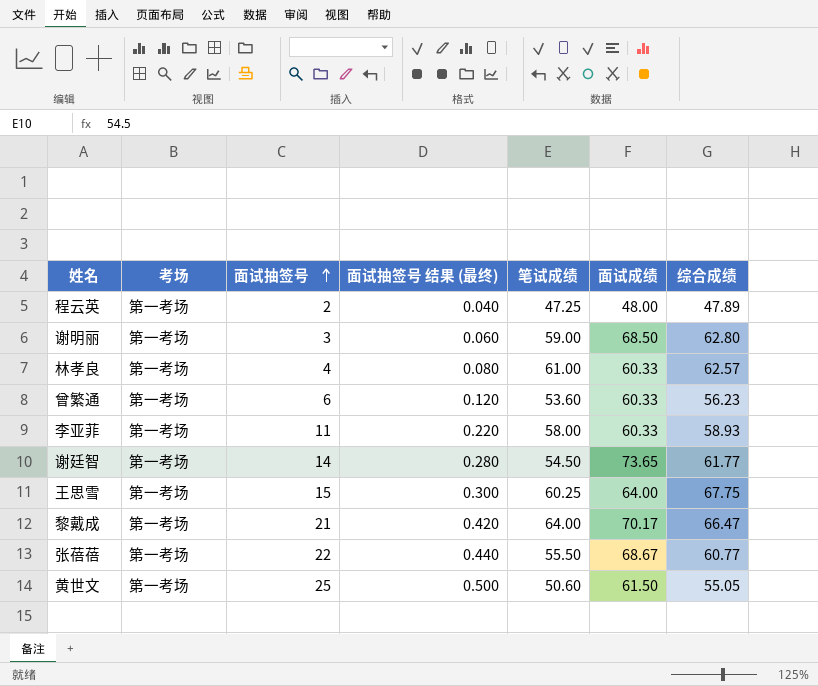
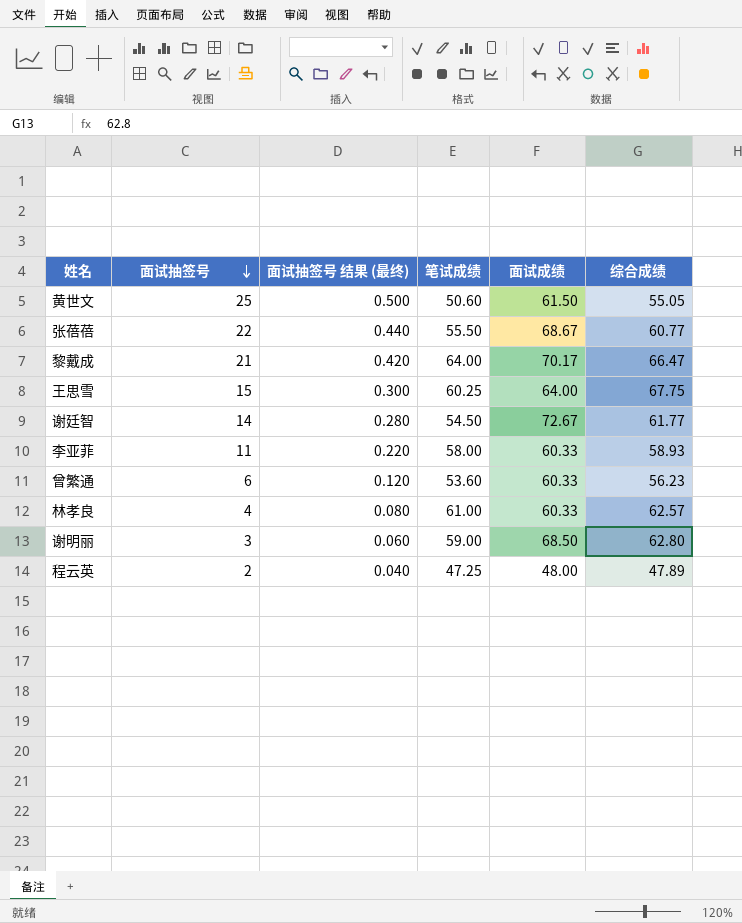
row order: 面试抽签号 ascending -> 面试抽签号 descending
column 考场 | position: 2 -> none
谢廷智 | 面试成绩: 73.65 -> 72.67

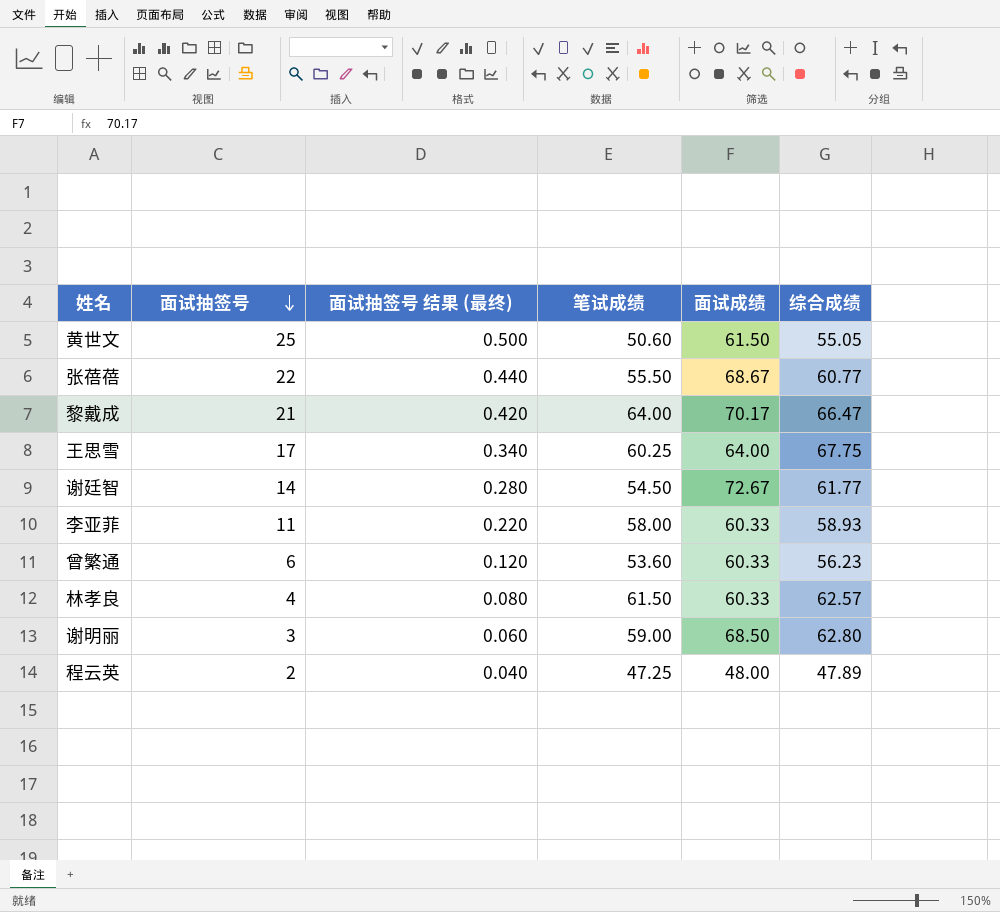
王思雪 | 面试抽签号: 15 -> 17
王思雪 | 面试抽签号 结果 (最终): 0.300 -> 0.340
林孝良 | 笔试成绩: 61.00 -> 61.50

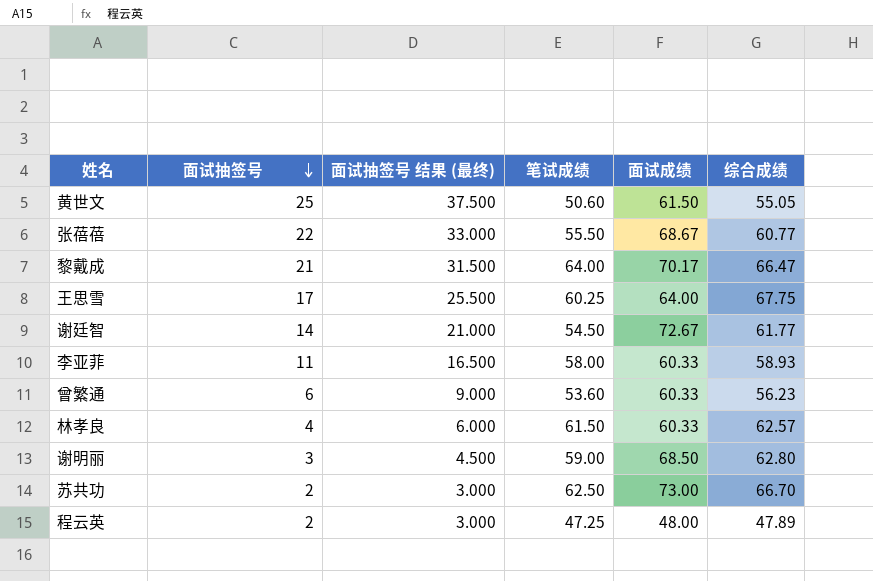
column 面试抽签号 结果 (最终) | formula: [面试抽签号] * 0.02 -> [面试抽签号] * 1.5
row 苏共功: none -> 2 | 3.000 | 62.50 | 73.00 | 66.70

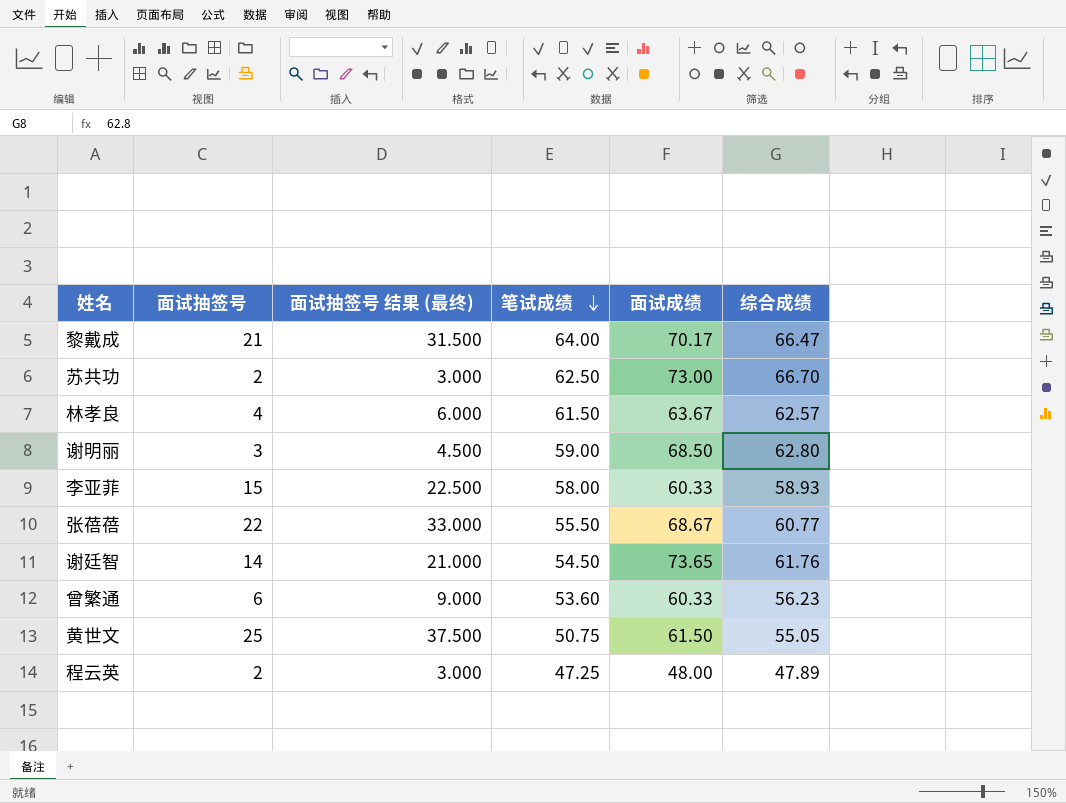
row order: 面试抽签号 descending -> 笔试成绩 descending
row 王思雪: 17 | 25.500 | 60.25 | 64.00 | 67.75 -> none
林孝良 | 面试成绩: 60.33 -> 63.67
李亚菲 | 面试抽签号: 11 -> 15
李亚菲 | 面试抽签号 结果 (最终): 16.500 -> 22.500
谢廷智 | 面试成绩: 72.67 -> 73.65
谢廷智 | 综合成绩: 61.77 -> 61.76
黄世文 | 笔试成绩: 50.60 -> 50.75

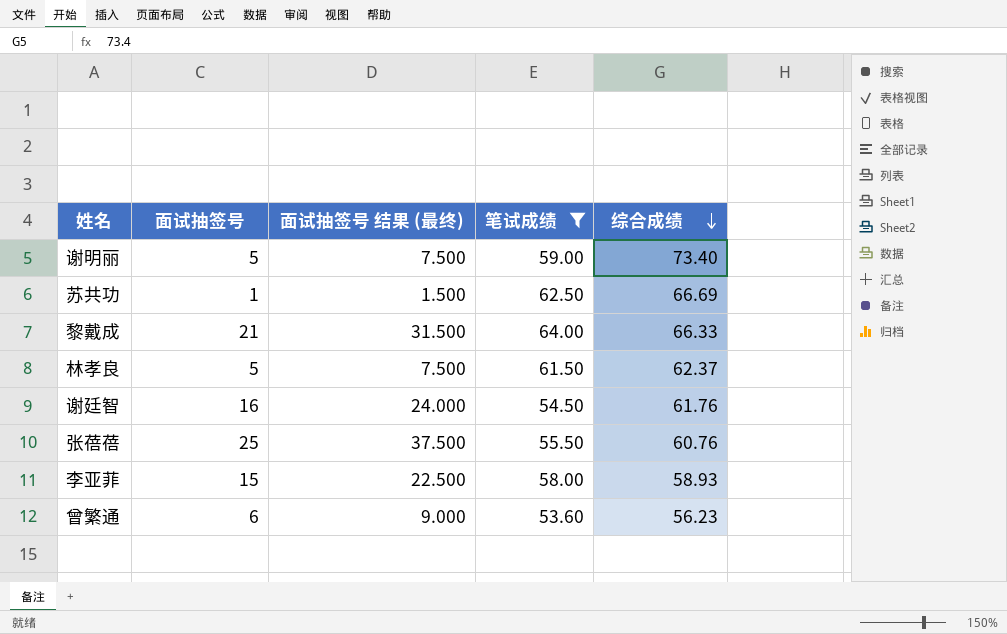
filter: none -> 笔试成绩 >= 53.60
row order: 笔试成绩 descending -> 综合成绩 descending
column 面试成绩 | position: 5 -> none
谢明丽 | 面试抽签号: 3 -> 5
谢明丽 | 面试抽签号 结果 (最终): 4.500 -> 7.500
谢明丽 | 综合成绩: 62.80 -> 73.40
苏共功 | 面试抽签号: 2 -> 1
苏共功 | 面试抽签号 结果 (最终): 3.000 -> 1.500
苏共功 | 综合成绩: 66.70 -> 66.69
黎戴成 | 综合成绩: 66.47 -> 66.33
林孝良 | 面试抽签号: 4 -> 5
林孝良 | 面试抽签号 结果 (最终): 6.000 -> 7.500
林孝良 | 综合成绩: 62.57 -> 62.37
谢廷智 | 面试抽签号: 14 -> 16
谢廷智 | 面试抽签号 结果 (最终): 21.000 -> 24.000
张蓓蓓 | 面试抽签号: 22 -> 25
张蓓蓓 | 面试抽签号 结果 (最终): 33.000 -> 37.500
张蓓蓓 | 综合成绩: 60.77 -> 60.76

